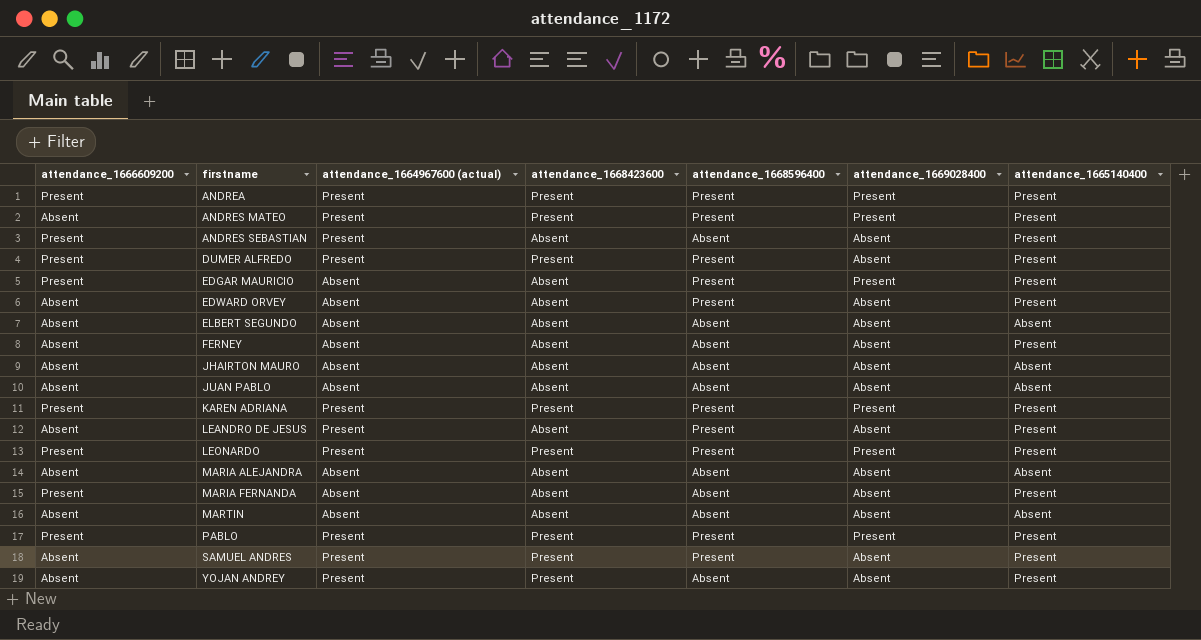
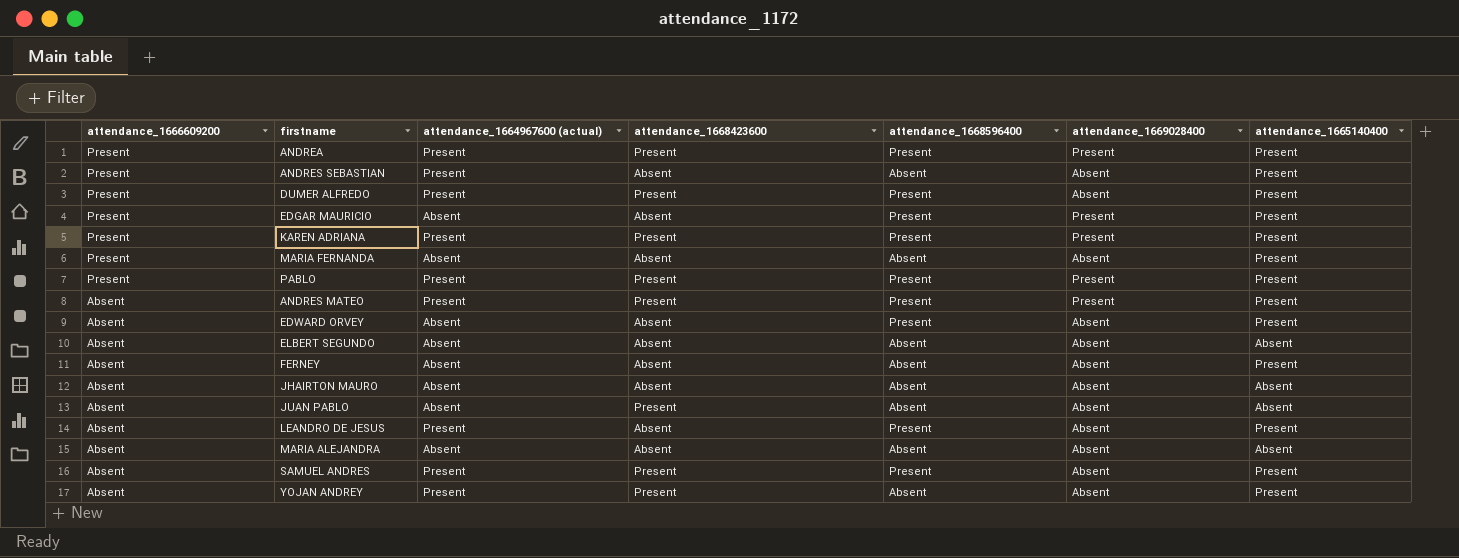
row order: firstname ascending -> attendance_1666609200 descending
row LEONARDO: Present | Present | Present | Present | Present | Present -> none
row MARTIN: Absent | Absent | Absent | Absent | Absent | Absent -> none
JUAN PABLO | attendance_1668423600: Absent -> Present

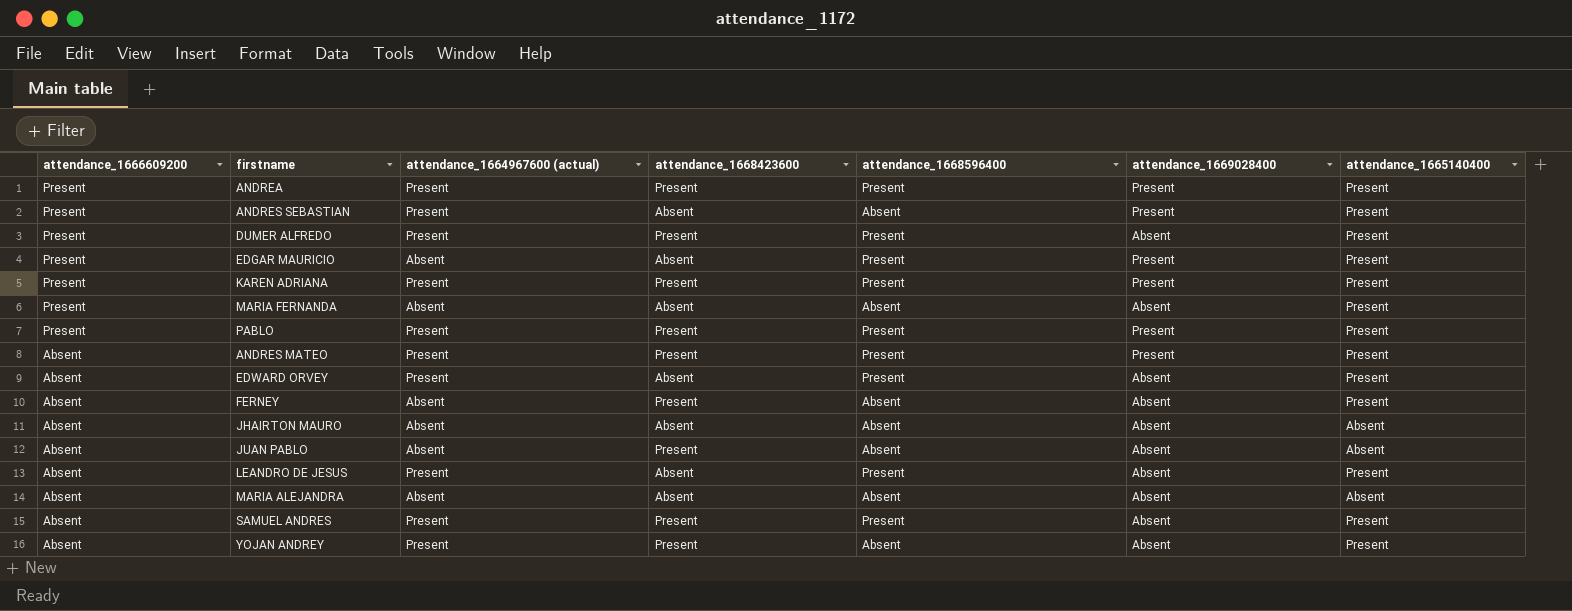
row ELBERT SEGUNDO: Absent | Absent | Absent | Absent | Absent | Absent -> none
ANDRES SEBASTIAN | attendance_1669028400: Absent -> Present
EDWARD ORVEY | attendance_1664967600 (actual): Absent -> Present
FERNEY | attendance_1668423600: Absent -> Present

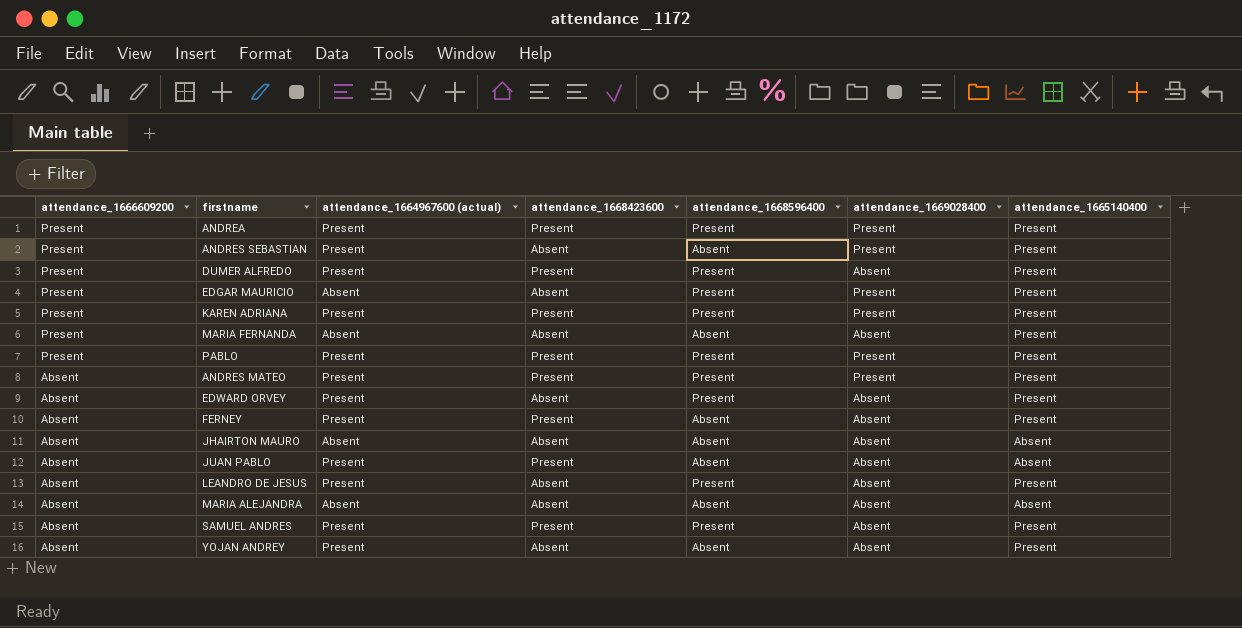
FERNEY | attendance_1664967600 (actual): Absent -> Present
JUAN PABLO | attendance_1664967600 (actual): Absent -> Present
YOJAN ANDREY | attendance_1668423600: Present -> Absent

